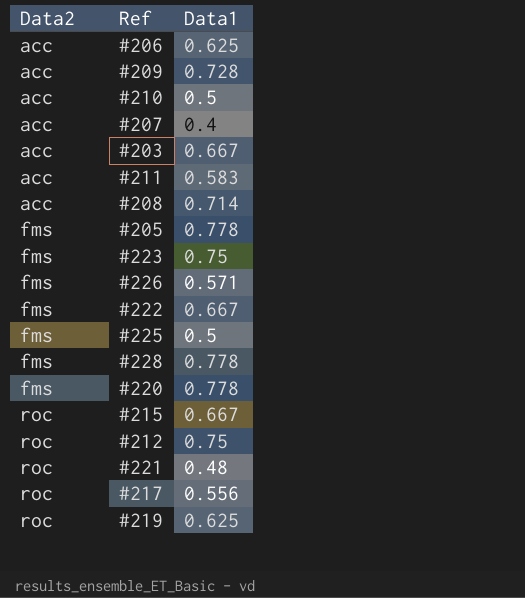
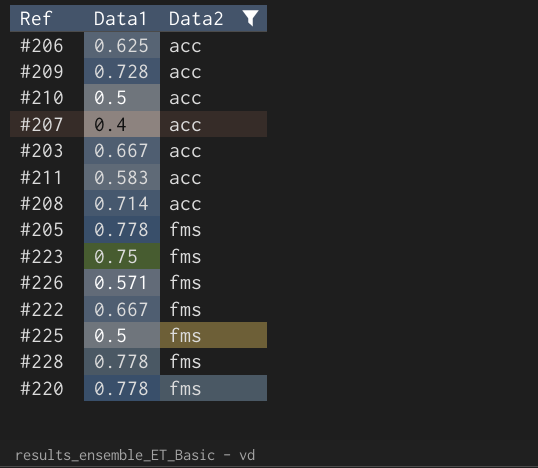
filter: none -> Data2 != roc
column Data2 | position: 1 -> 3

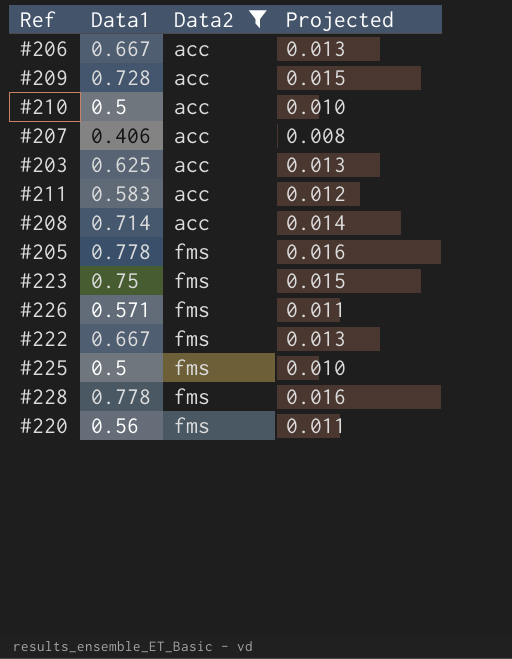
column Projected | formula: none -> [Data1] * 0.02
#206 | Data1: 0.625 -> 0.667
#207 | Data1: 0.4 -> 0.406
#203 | Data1: 0.667 -> 0.625
#220 | Data1: 0.778 -> 0.56

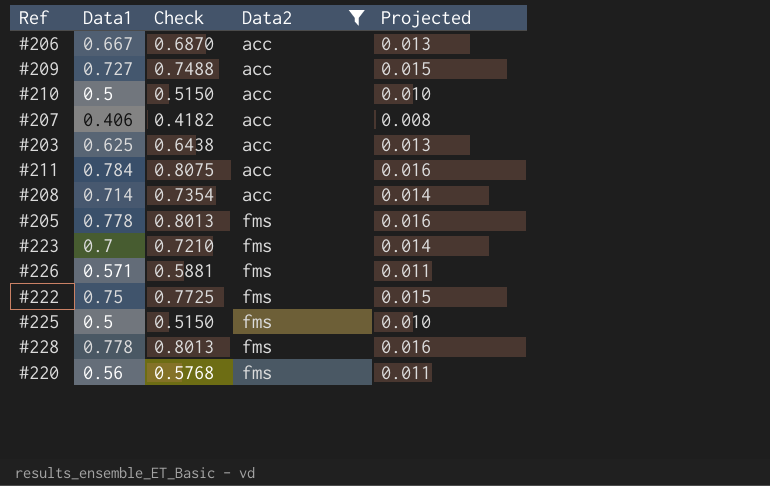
column Check | formula: none -> [Data1] * 1.03
#209 | Data1: 0.728 -> 0.727
#211 | Data1: 0.583 -> 0.784
#211 | Projected: 0.012 -> 0.016
#223 | Data1: 0.75 -> 0.7
#223 | Projected: 0.015 -> 0.014
#222 | Data1: 0.667 -> 0.75
#222 | Projected: 0.013 -> 0.015

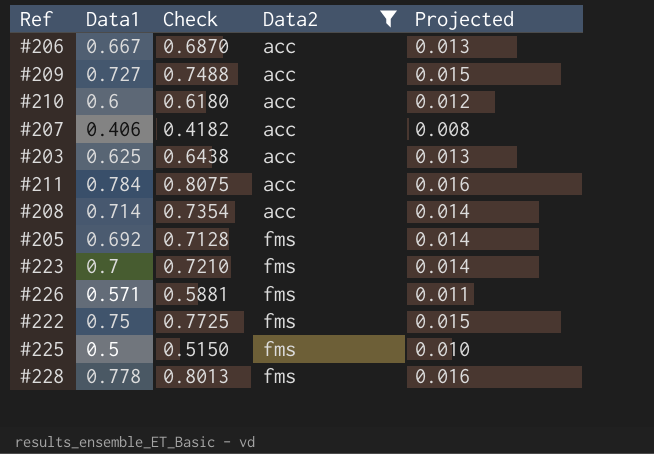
row #220: 0.56 | 0.5768 | fms | 0.011 -> none
#210 | Data1: 0.5 -> 0.6
#210 | Check: 0.5150 -> 0.6180
#210 | Projected: 0.010 -> 0.012
#205 | Data1: 0.778 -> 0.692
#205 | Check: 0.8013 -> 0.7128
#205 | Projected: 0.016 -> 0.014

